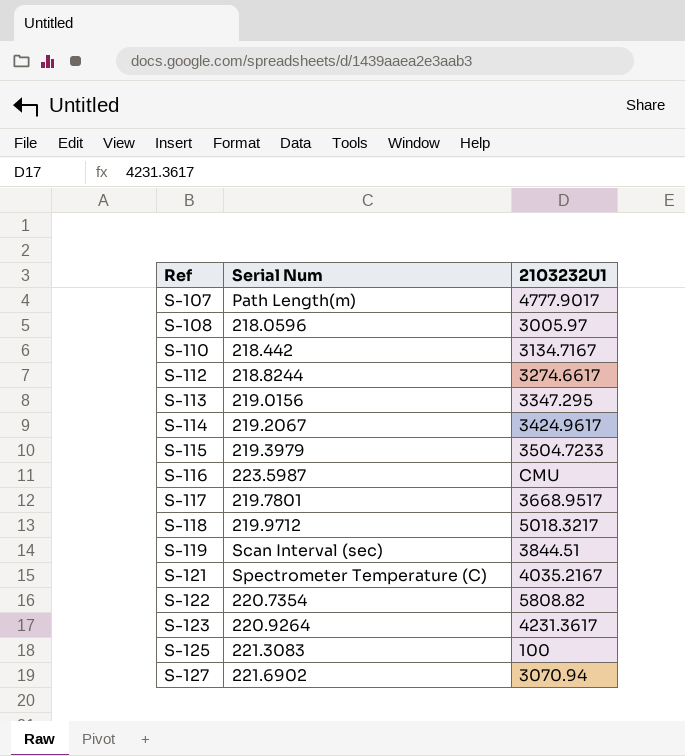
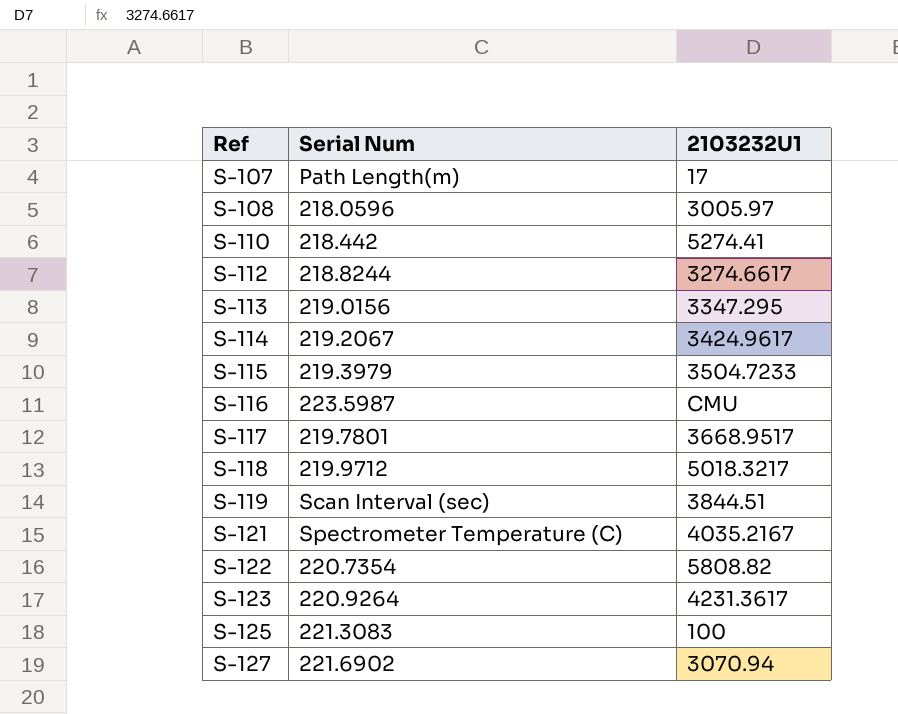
S-107 | 2103232U1: 4777.9017 -> 17
S-110 | 2103232U1: 3134.7167 -> 5274.41

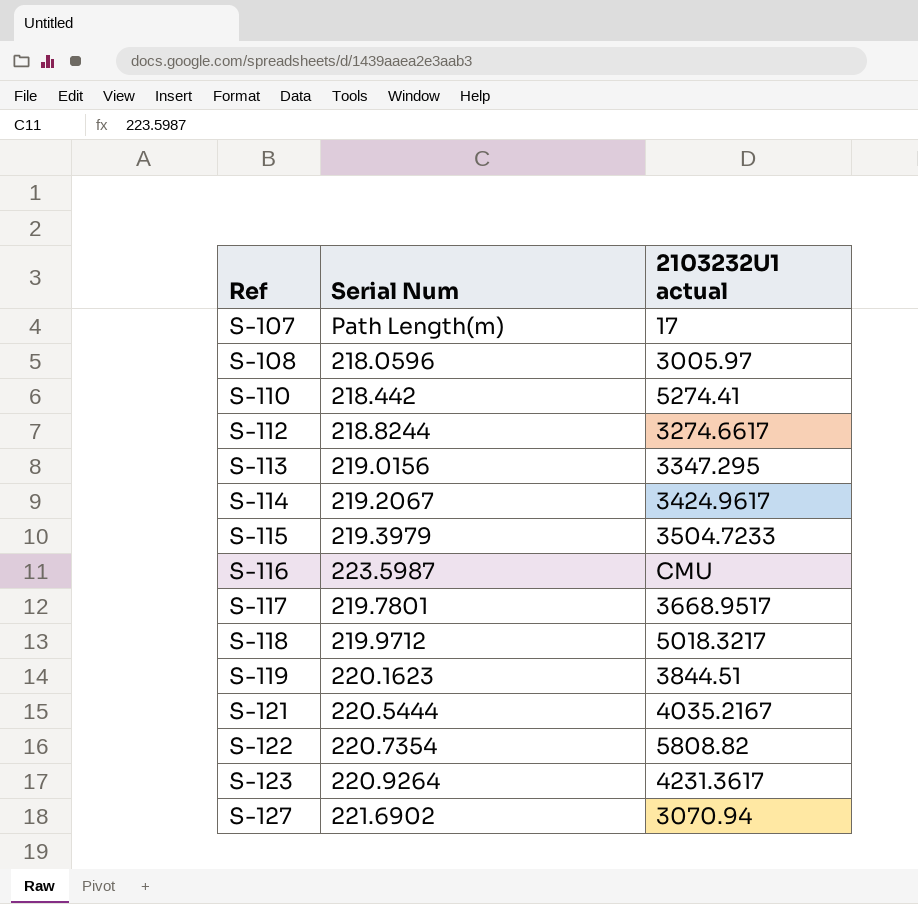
column name: 2103232U1 -> 2103232U1 actual
row S-125: 221.3083 | 100 -> none
S-119 | Serial Num: Scan Interval (sec) -> 220.1623
S-121 | Serial Num: Spectrometer Temperature (C) -> 220.5444

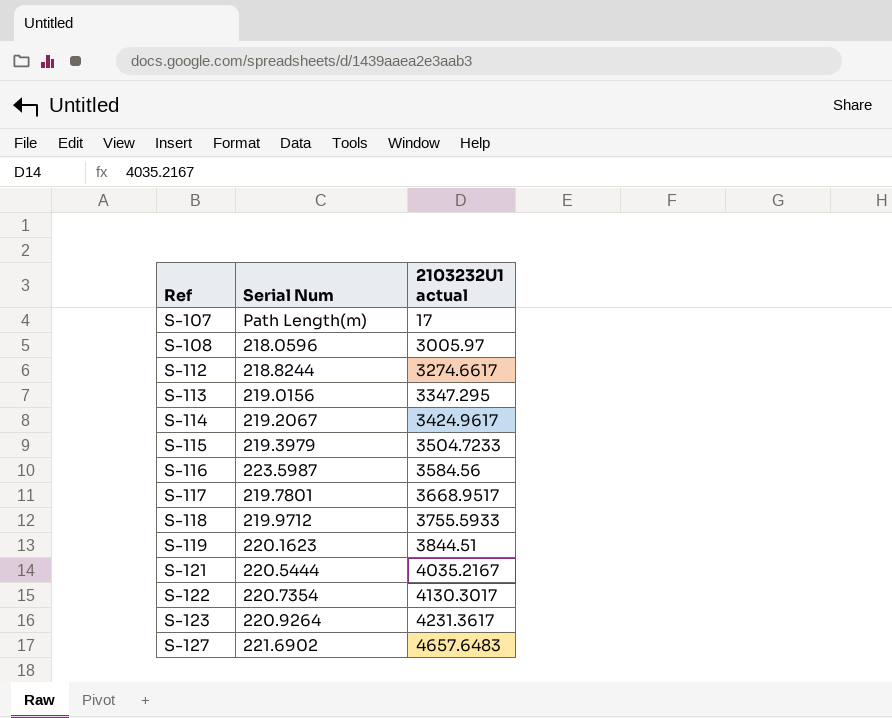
row S-110: 218.442 | 5274.41 -> none
S-116 | 2103232U1 actual: CMU -> 3584.56
S-118 | 2103232U1 actual: 5018.3217 -> 3755.5933
S-122 | 2103232U1 actual: 5808.82 -> 4130.3017
S-127 | 2103232U1 actual: 3070.94 -> 4657.6483

